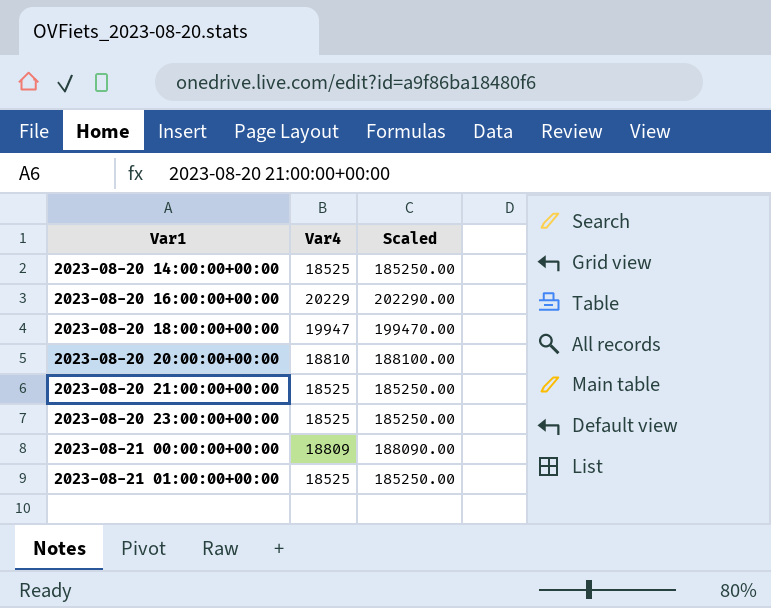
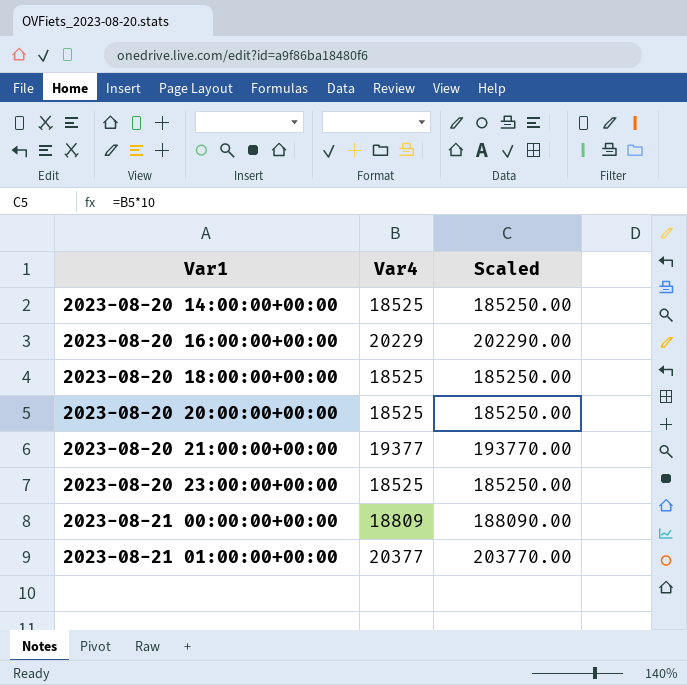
2023-08-20 18:00:00+00:00 | Var4: 19947 -> 18525
2023-08-20 18:00:00+00:00 | Scaled: 199470.00 -> 185250.00
2023-08-20 20:00:00+00:00 | Var4: 18810 -> 18525
2023-08-20 20:00:00+00:00 | Scaled: 188100.00 -> 185250.00
2023-08-20 21:00:00+00:00 | Var4: 18525 -> 19377
2023-08-20 21:00:00+00:00 | Scaled: 185250.00 -> 193770.00
2023-08-21 01:00:00+00:00 | Var4: 18525 -> 20377
2023-08-21 01:00:00+00:00 | Scaled: 185250.00 -> 203770.00

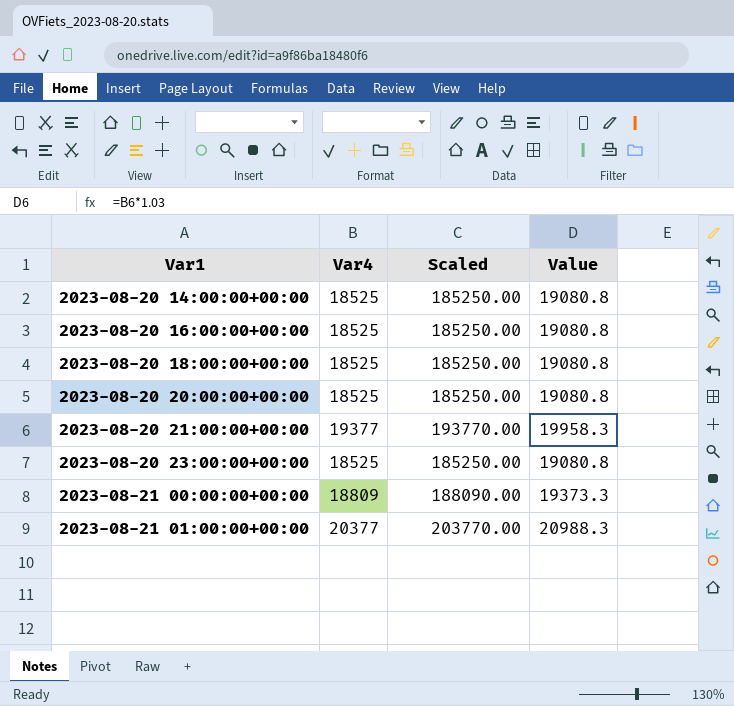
column Value | formula: none -> [Var4] * 1.03
2023-08-20 16:00:00+00:00 | Var4: 20229 -> 18525
2023-08-20 16:00:00+00:00 | Scaled: 202290.00 -> 185250.00

